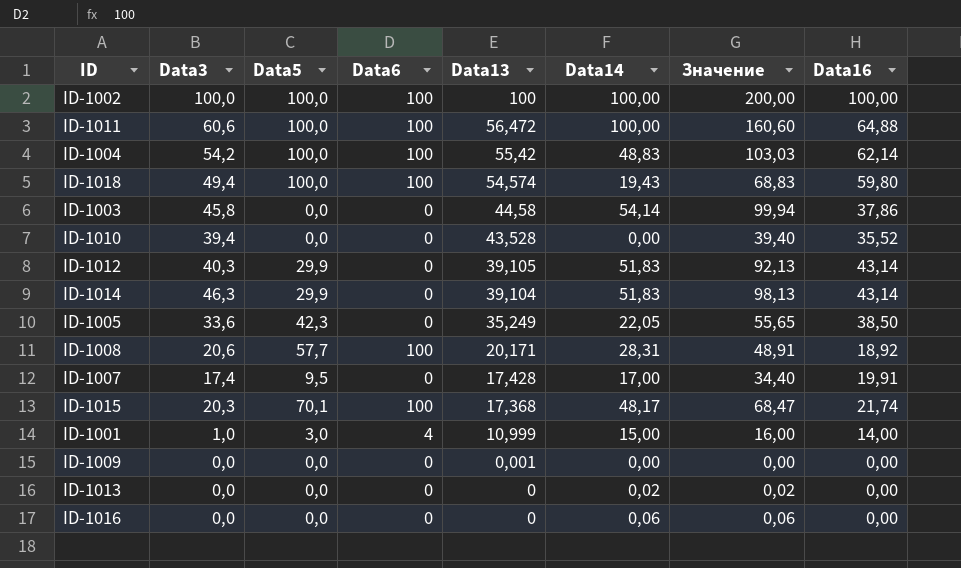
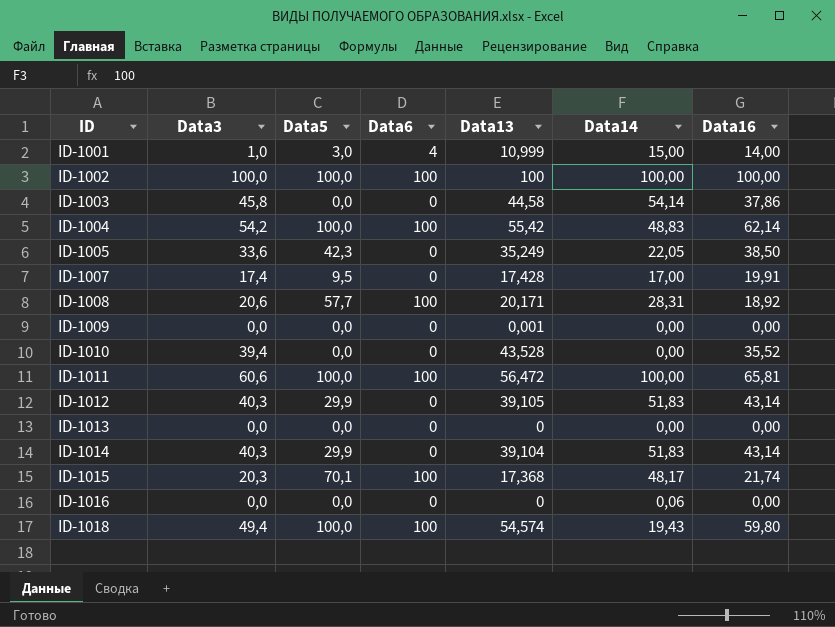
row order: Data13 descending -> ID ascending
column Значение | formula: [Data3] + [Data14] -> none
ID-1011 | Data16: 64,88 -> 65,81
ID-1013 | Data14: 0,02 -> 0,00
ID-1014 | Data3: 46,3 -> 40,3

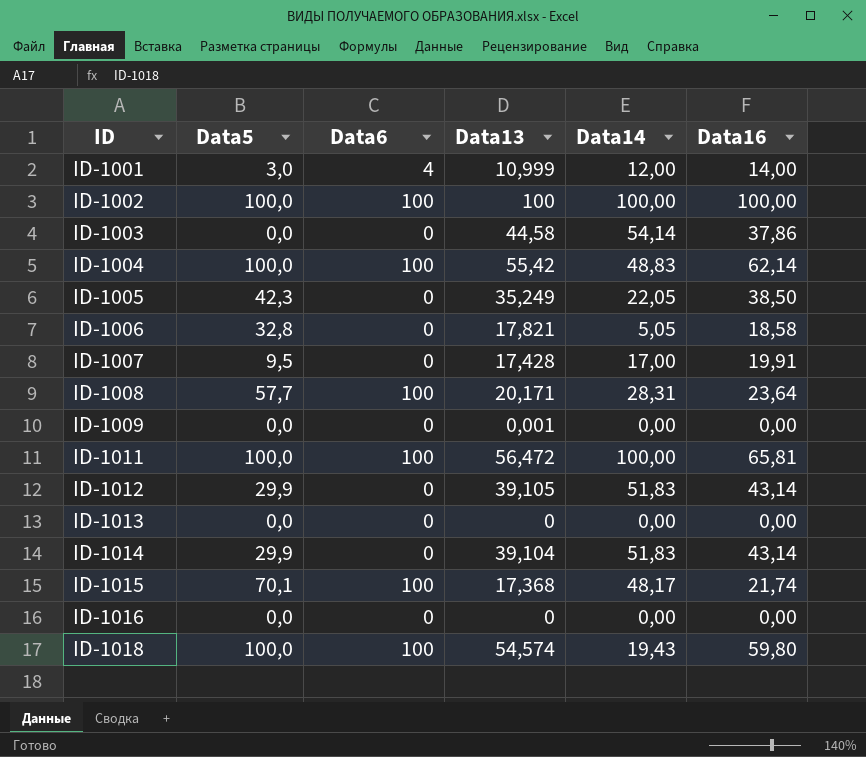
column Data3 | position: 2 -> none
row ID-1010: 39,4 | 0,0 | 0 | 43,528 | 0,00 | 35,52 -> none
ID-1001 | Data14: 15,00 -> 12,00
row ID-1006: none -> 32,8 | 0 | 17,821 | 5,05 | 18,58
ID-1008 | Data16: 18,92 -> 23,64
ID-1016 | Data14: 0,06 -> 0,00

